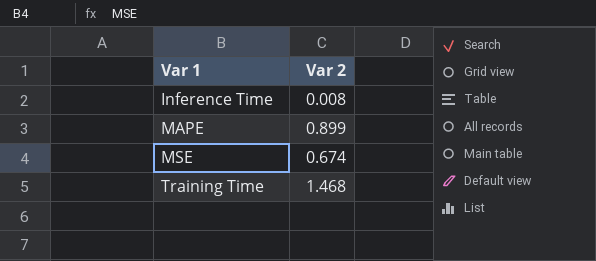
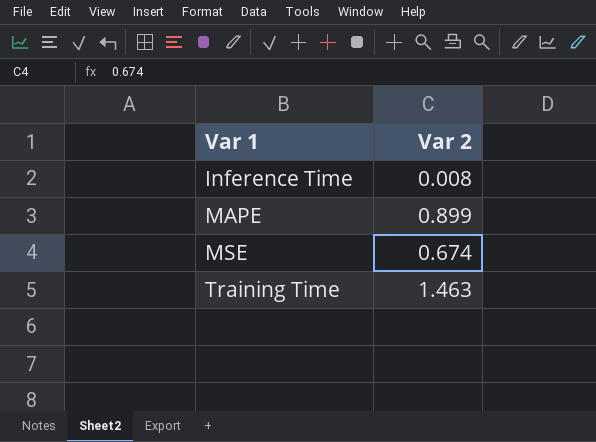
Training Time | Var 2: 1.468 -> 1.463

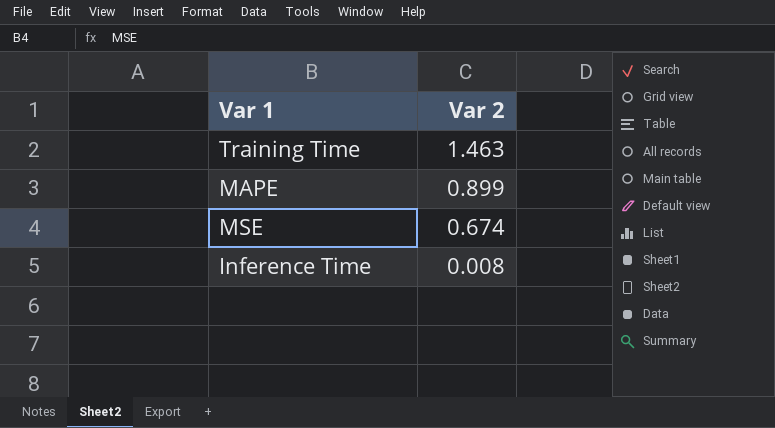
row order: Var 1 ascending -> Var 2 descending

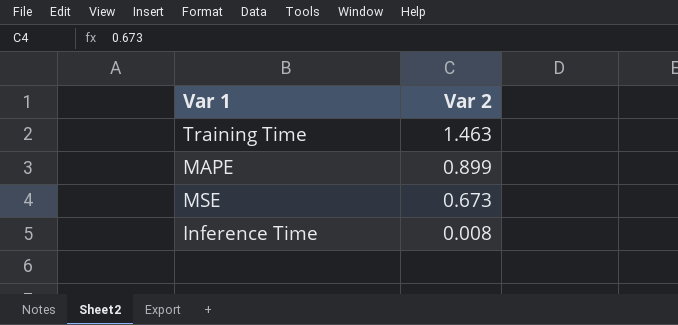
MSE | Var 2: 0.674 -> 0.673

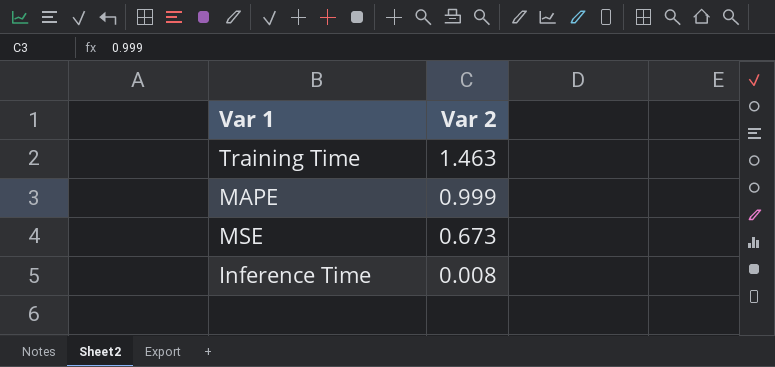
MAPE | Var 2: 0.899 -> 0.999

